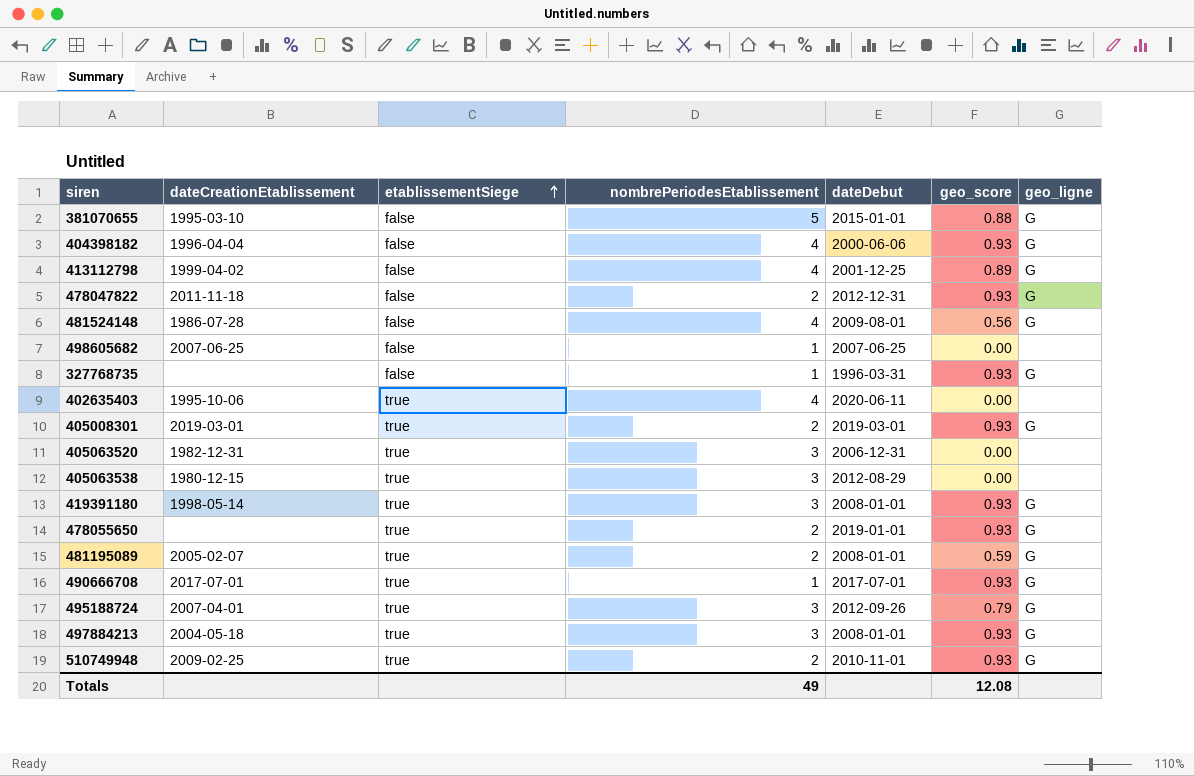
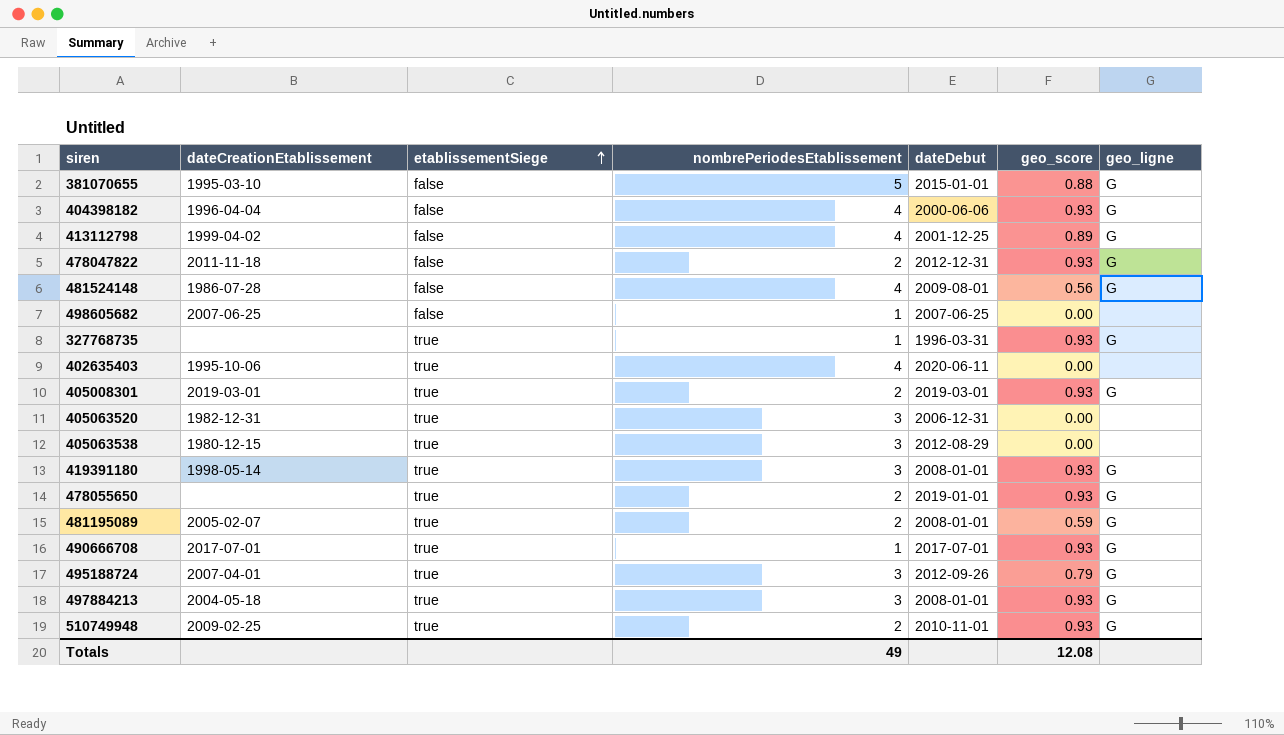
327768735 | etablissementSiege: false -> true

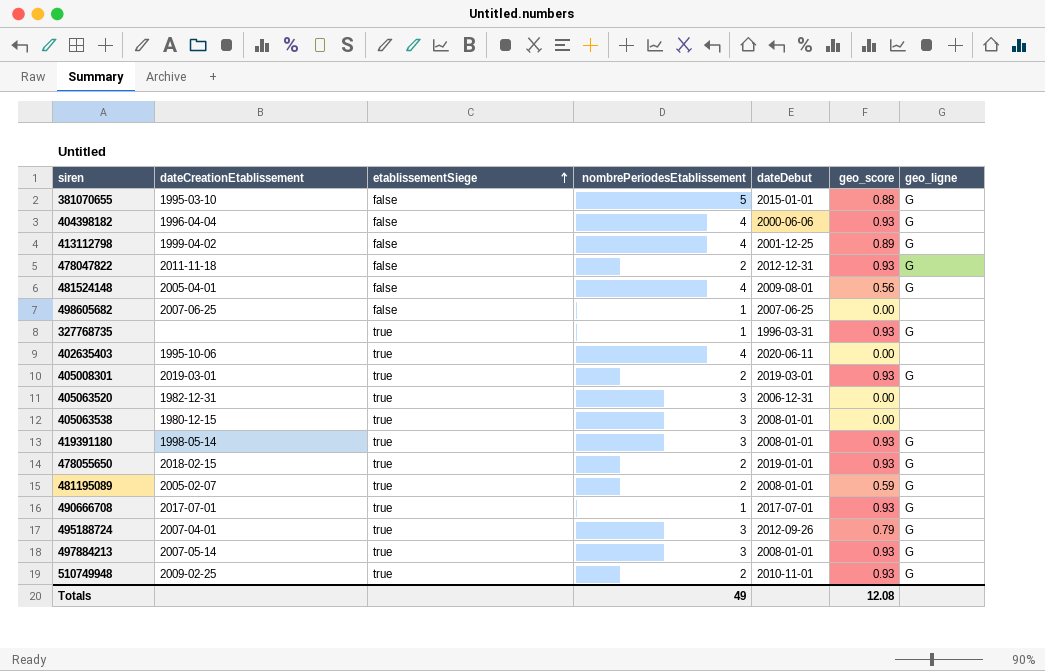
481524148 | dateCreationEtablissement: 1986-07-28 -> 2005-04-01
405063538 | dateDebut: 2012-08-29 -> 2008-01-01
478055650 | dateCreationEtablissement: none -> 2018-02-15
497884213 | dateCreationEtablissement: 2004-05-18 -> 2007-05-14

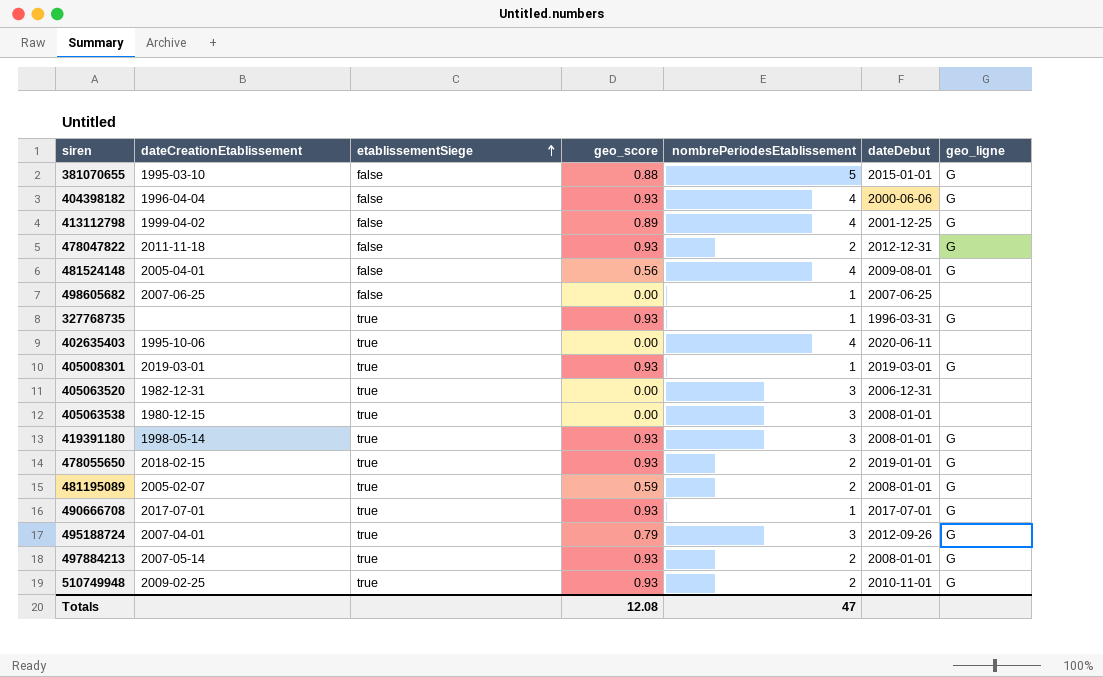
column geo_score | position: 6 -> 4
405008301 | nombrePeriodesEtablissement: 2 -> 1
497884213 | nombrePeriodesEtablissement: 3 -> 2
Totals | nombrePeriodesEtablissement: 49 -> 47

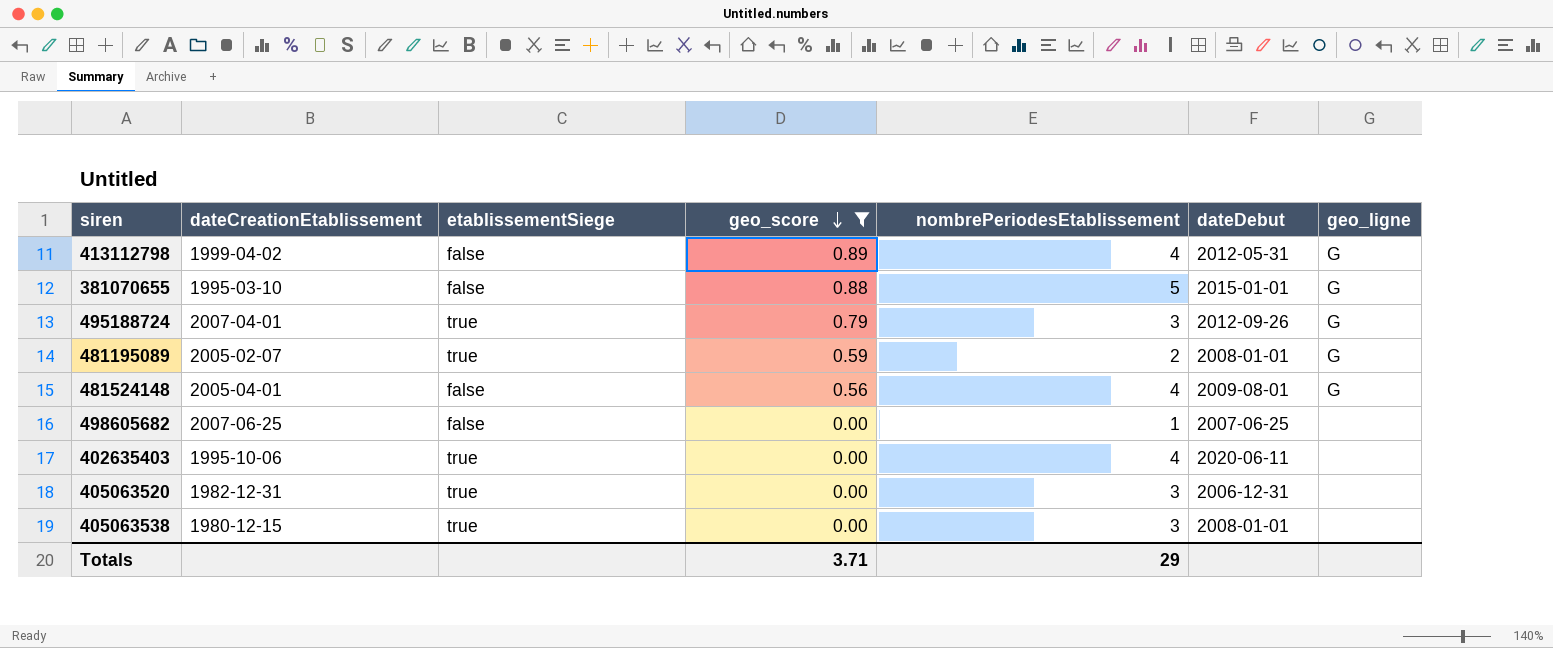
filter: none -> geo_score != 0.93
row order: etablissementSiege ascending -> geo_score descending
413112798 | dateDebut: 2001-12-25 -> 2012-05-31
Totals | geo_score: 12.08 -> 3.71
Totals | nombrePeriodesEtablissement: 47 -> 29

